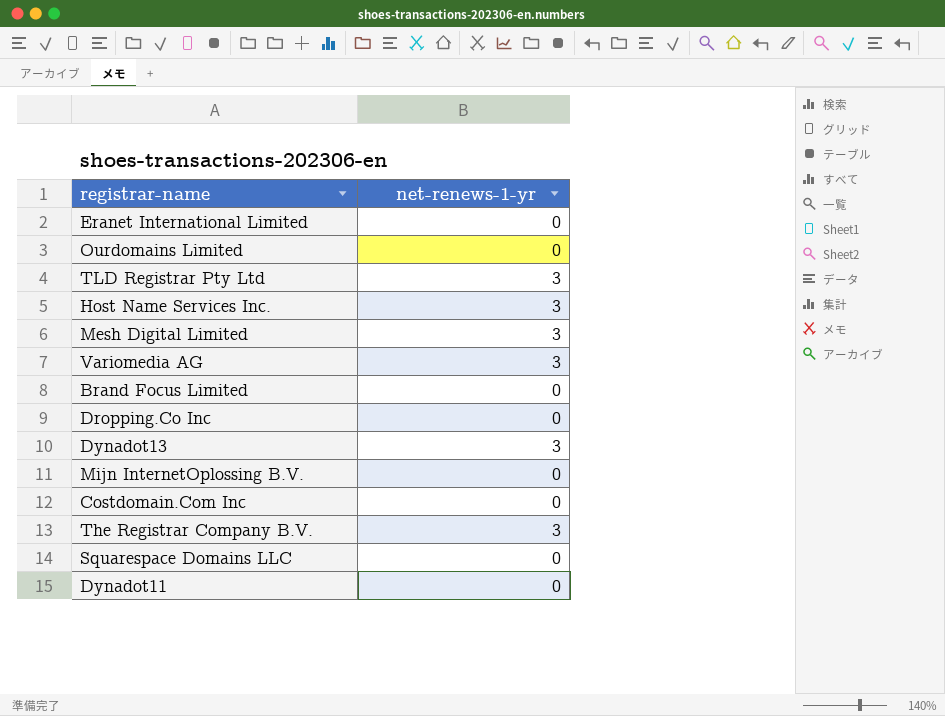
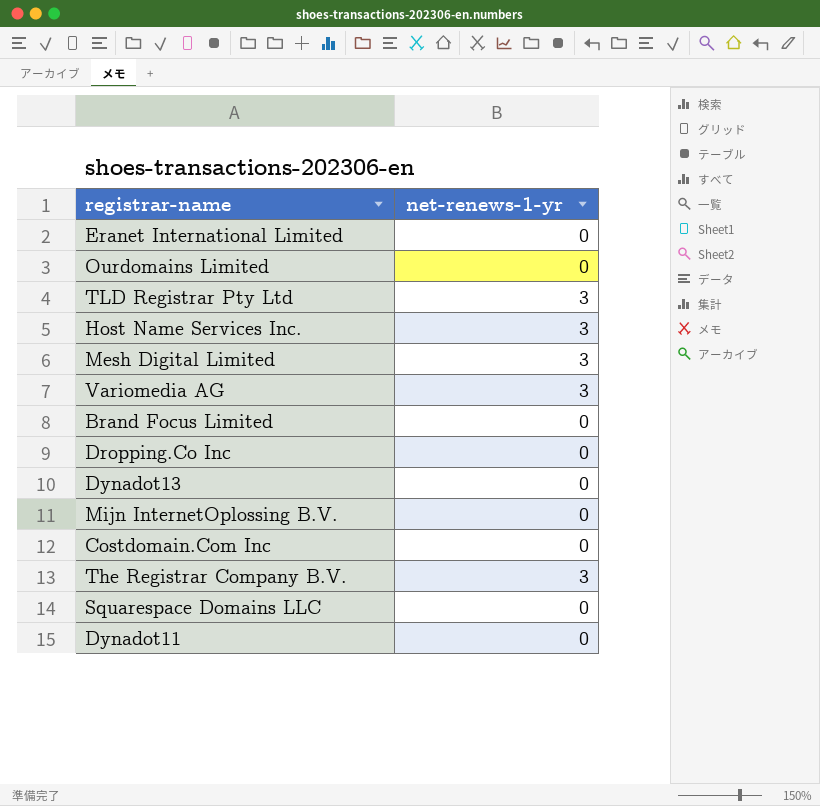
Dynadot13 | net-renews-1-yr: 3 -> 0

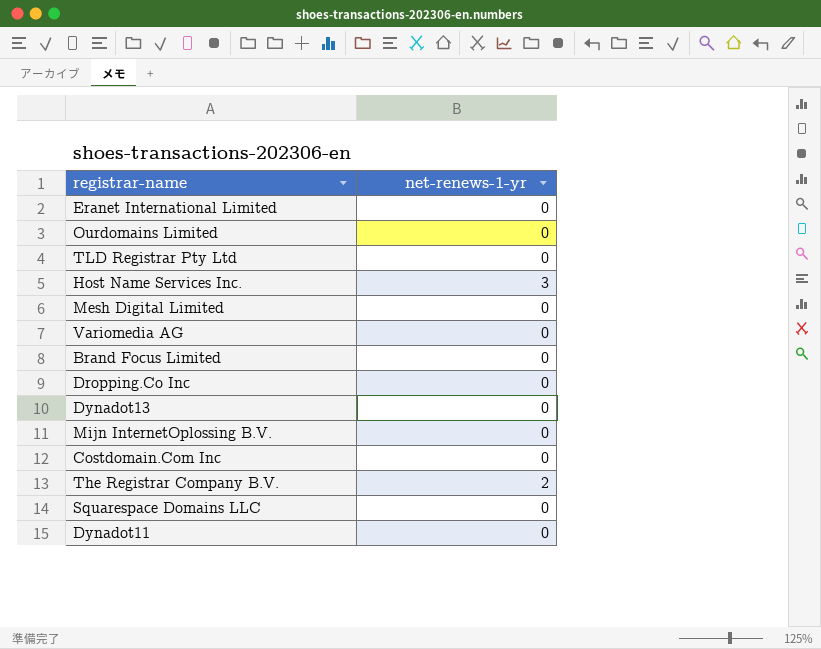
TLD Registrar Pty Ltd | net-renews-1-yr: 3 -> 0
Mesh Digital Limited | net-renews-1-yr: 3 -> 0
Variomedia AG | net-renews-1-yr: 3 -> 0
The Registrar Company B.V. | net-renews-1-yr: 3 -> 2

